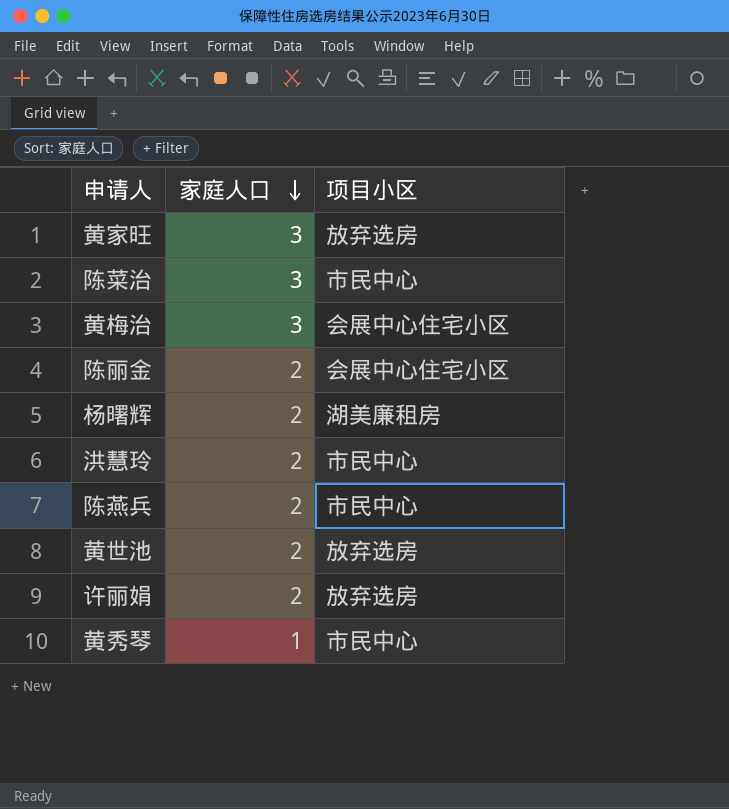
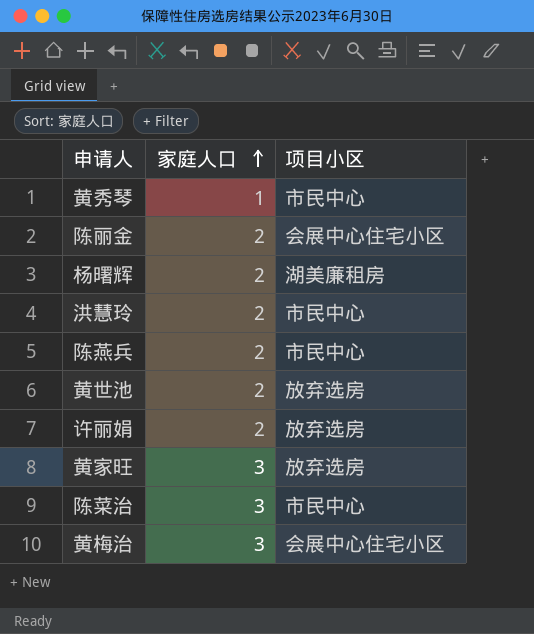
row order: 家庭人口 descending -> 家庭人口 ascending

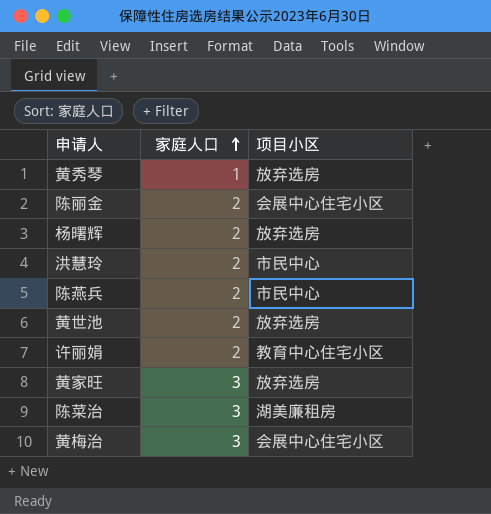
黄秀琴 | 项目小区: 市民中心 -> 放弃选房
杨曙辉 | 项目小区: 湖美廉租房 -> 放弃选房
许丽娟 | 项目小区: 放弃选房 -> 教育中心住宅小区
陈菜治 | 项目小区: 市民中心 -> 湖美廉租房

